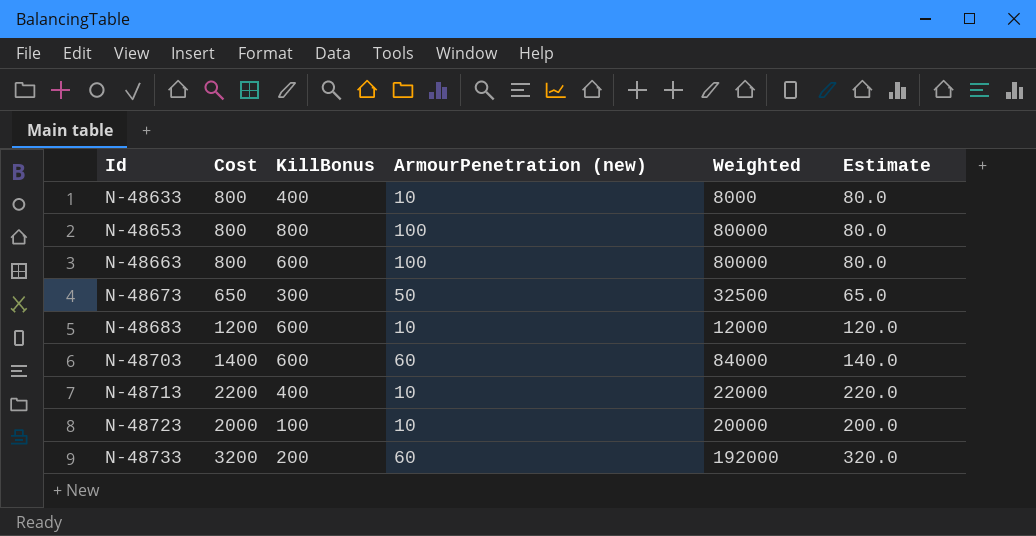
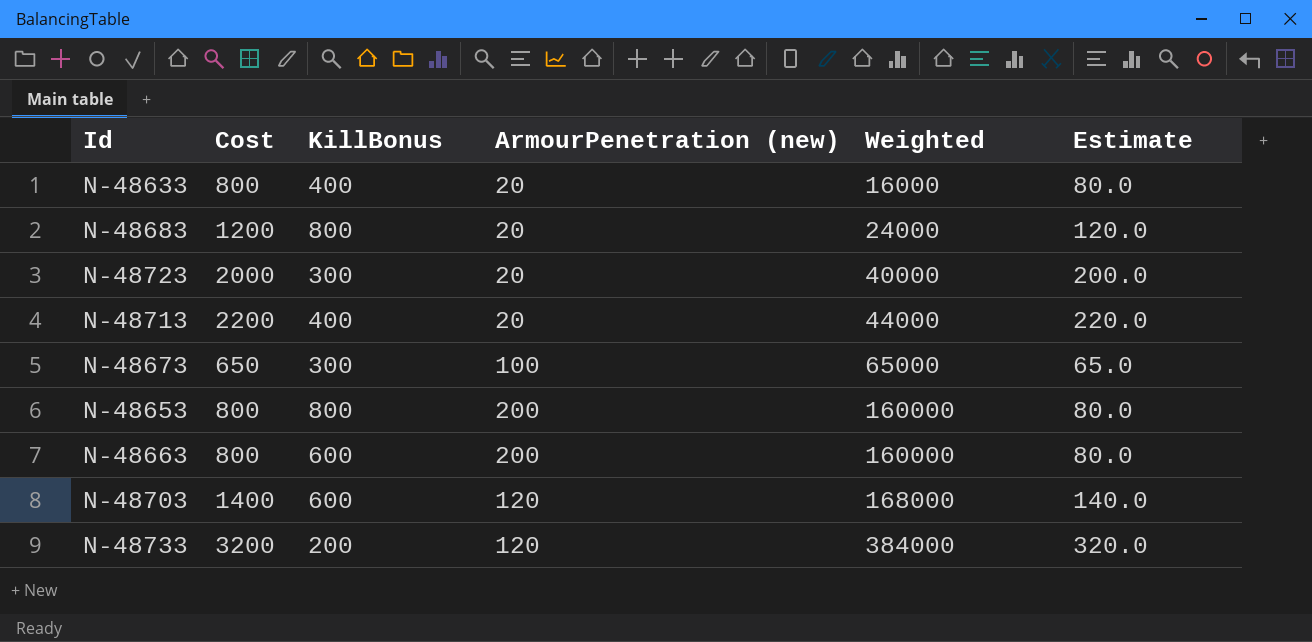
row order: Id ascending -> Weighted ascending
N-48633 | ArmourPenetration (new): 10 -> 20
N-48633 | Weighted: 8000 -> 16000
N-48683 | KillBonus: 600 -> 800
N-48683 | ArmourPenetration (new): 10 -> 20
N-48683 | Weighted: 12000 -> 24000
N-48723 | KillBonus: 100 -> 300
N-48723 | ArmourPenetration (new): 10 -> 20
N-48723 | Weighted: 20000 -> 40000
N-48713 | ArmourPenetration (new): 10 -> 20
N-48713 | Weighted: 22000 -> 44000
N-48673 | ArmourPenetration (new): 50 -> 100
N-48673 | Weighted: 32500 -> 65000
N-48653 | ArmourPenetration (new): 100 -> 200
N-48653 | Weighted: 80000 -> 160000
N-48663 | ArmourPenetration (new): 100 -> 200
N-48663 | Weighted: 80000 -> 160000
N-48703 | ArmourPenetration (new): 60 -> 120
N-48703 | Weighted: 84000 -> 168000
N-48733 | ArmourPenetration (new): 60 -> 120
N-48733 | Weighted: 192000 -> 384000

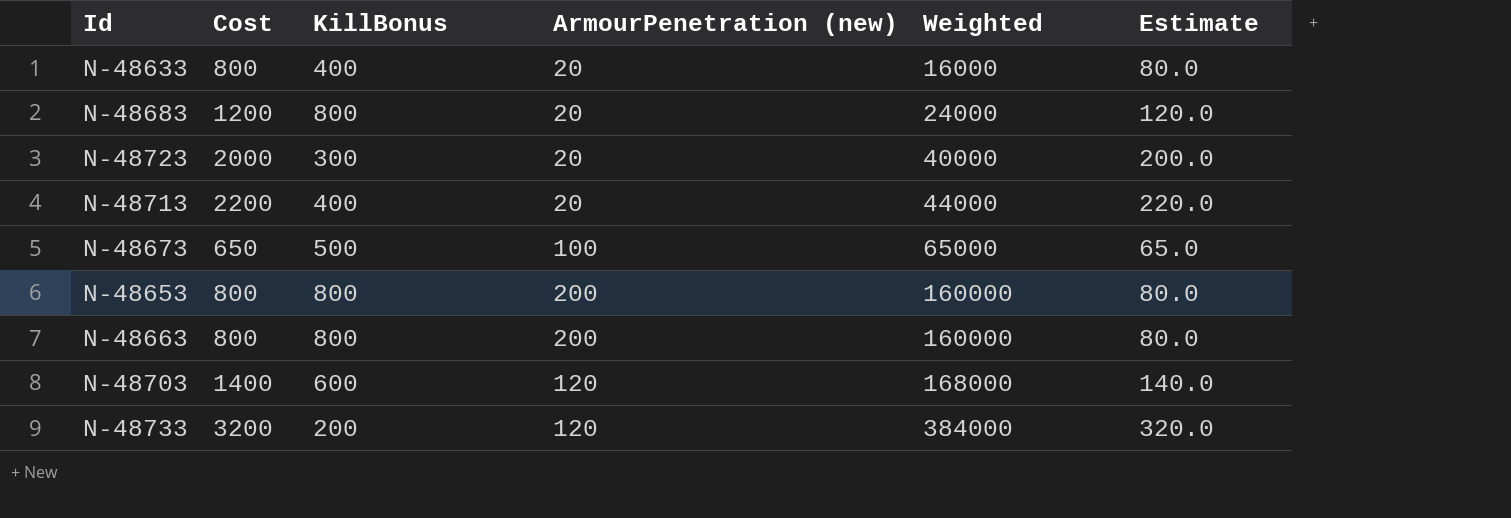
N-48673 | KillBonus: 300 -> 500
N-48663 | KillBonus: 600 -> 800

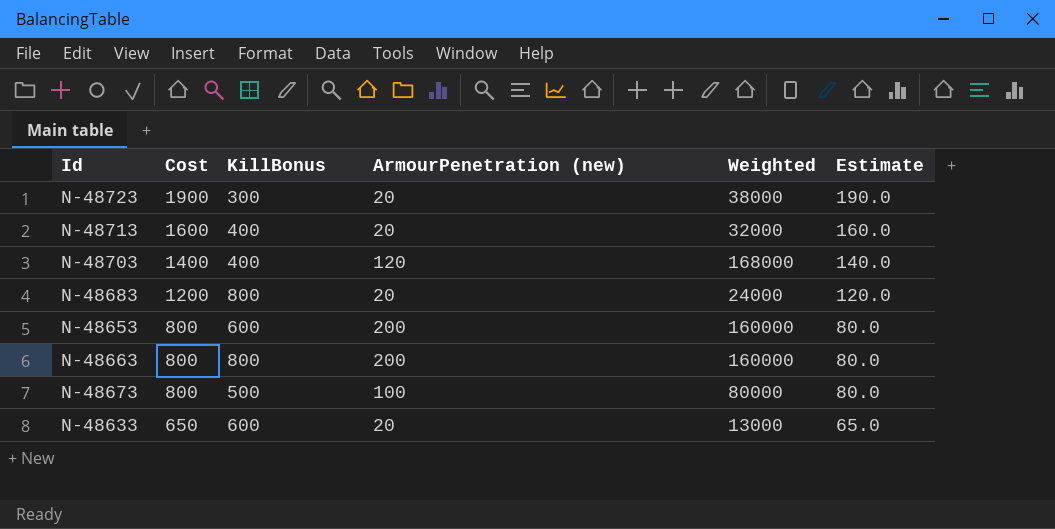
row order: Weighted ascending -> Cost descending
row N-48733: 3200 | 200 | 120 | 384000 | 320.0 -> none
N-48723 | Cost: 2000 -> 1900
N-48723 | Weighted: 40000 -> 38000
N-48723 | Estimate: 200.0 -> 190.0
N-48713 | Cost: 2200 -> 1600
N-48713 | Weighted: 44000 -> 32000
N-48713 | Estimate: 220.0 -> 160.0
N-48703 | KillBonus: 600 -> 400
N-48653 | KillBonus: 800 -> 600
N-48673 | Cost: 650 -> 800
N-48673 | Weighted: 65000 -> 80000
N-48673 | Estimate: 65.0 -> 80.0
N-48633 | Cost: 800 -> 650
N-48633 | KillBonus: 400 -> 600
N-48633 | Weighted: 16000 -> 13000
N-48633 | Estimate: 80.0 -> 65.0

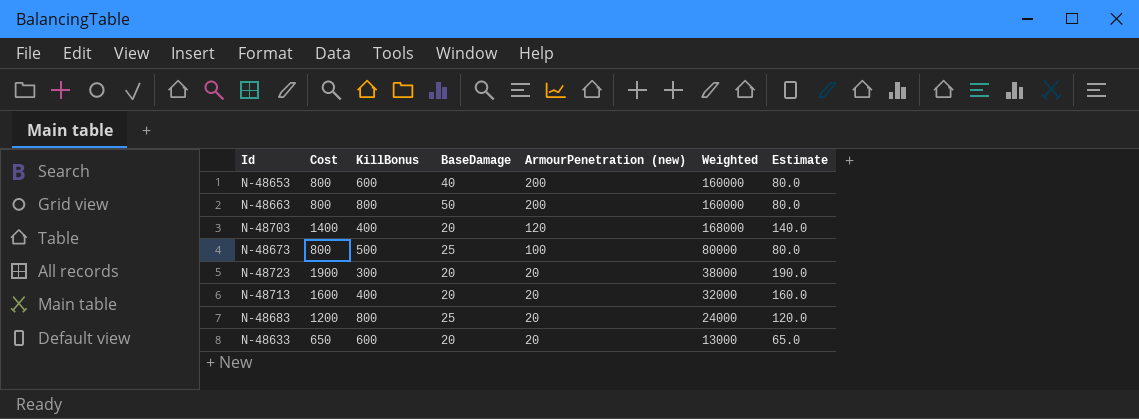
row order: Cost descending -> ArmourPenetration (new) descending
column BaseDamage | position: none -> 4

